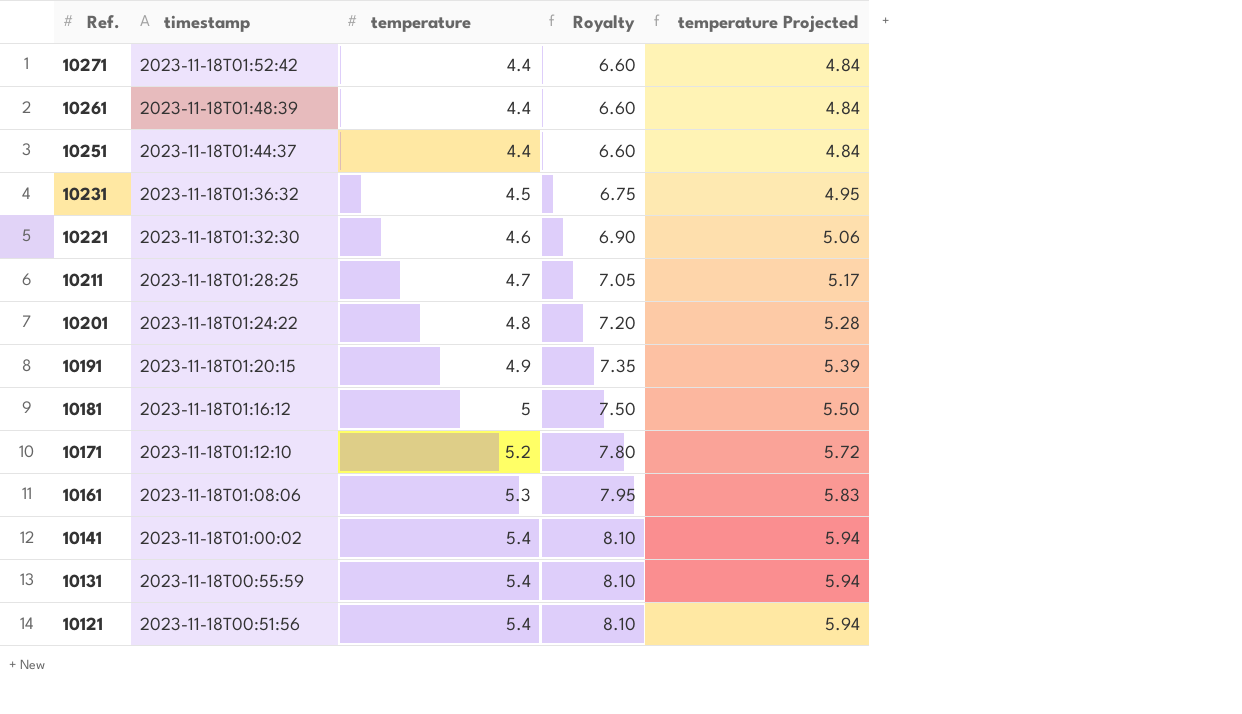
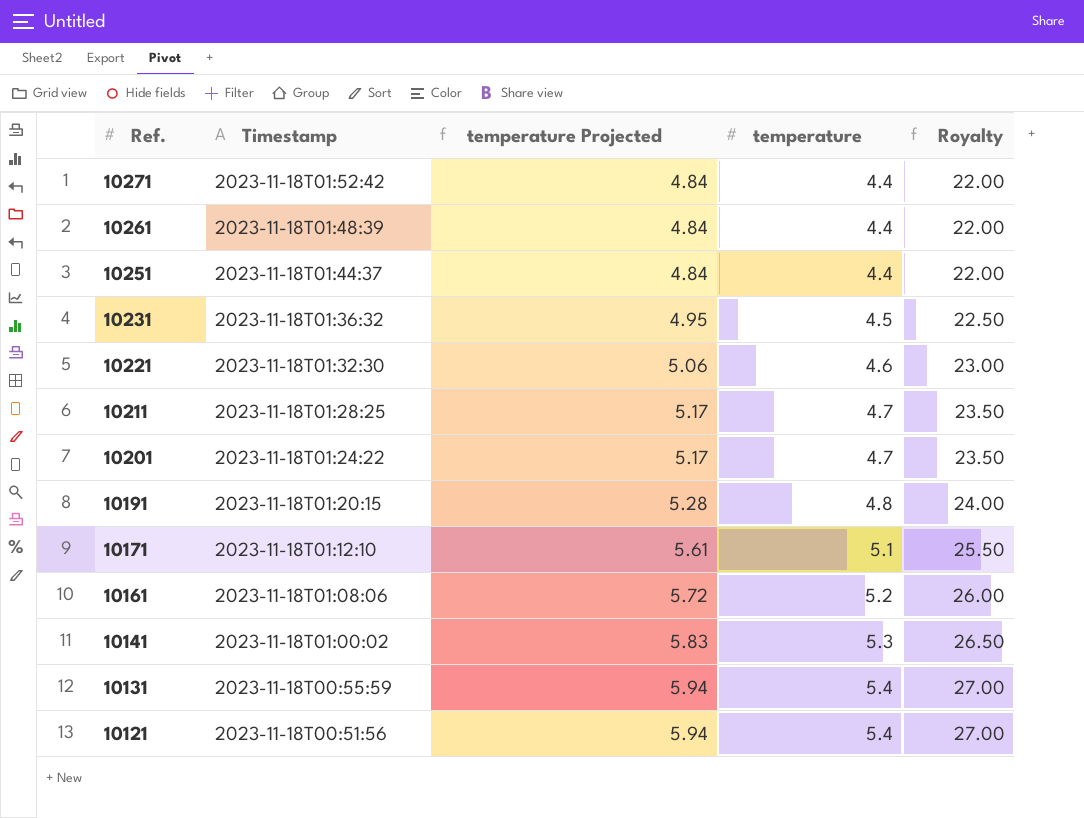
column name: timestamp -> Timestamp
column temperature Projected | position: 5 -> 3
column Royalty | formula: [temperature] * 1.5 -> [temperature] * 5
row 10181: 2023-11-18T01:16:12 | 5 | 7.50 | 5.50 -> none
10201 | temperature Projected: 5.28 -> 5.17
10201 | temperature: 4.8 -> 4.7
10191 | temperature Projected: 5.39 -> 5.28
10191 | temperature: 4.9 -> 4.8
10171 | temperature Projected: 5.72 -> 5.61
10171 | temperature: 5.2 -> 5.1
10161 | temperature Projected: 5.83 -> 5.72
10161 | temperature: 5.3 -> 5.2
10141 | temperature Projected: 5.94 -> 5.83
10141 | temperature: 5.4 -> 5.3

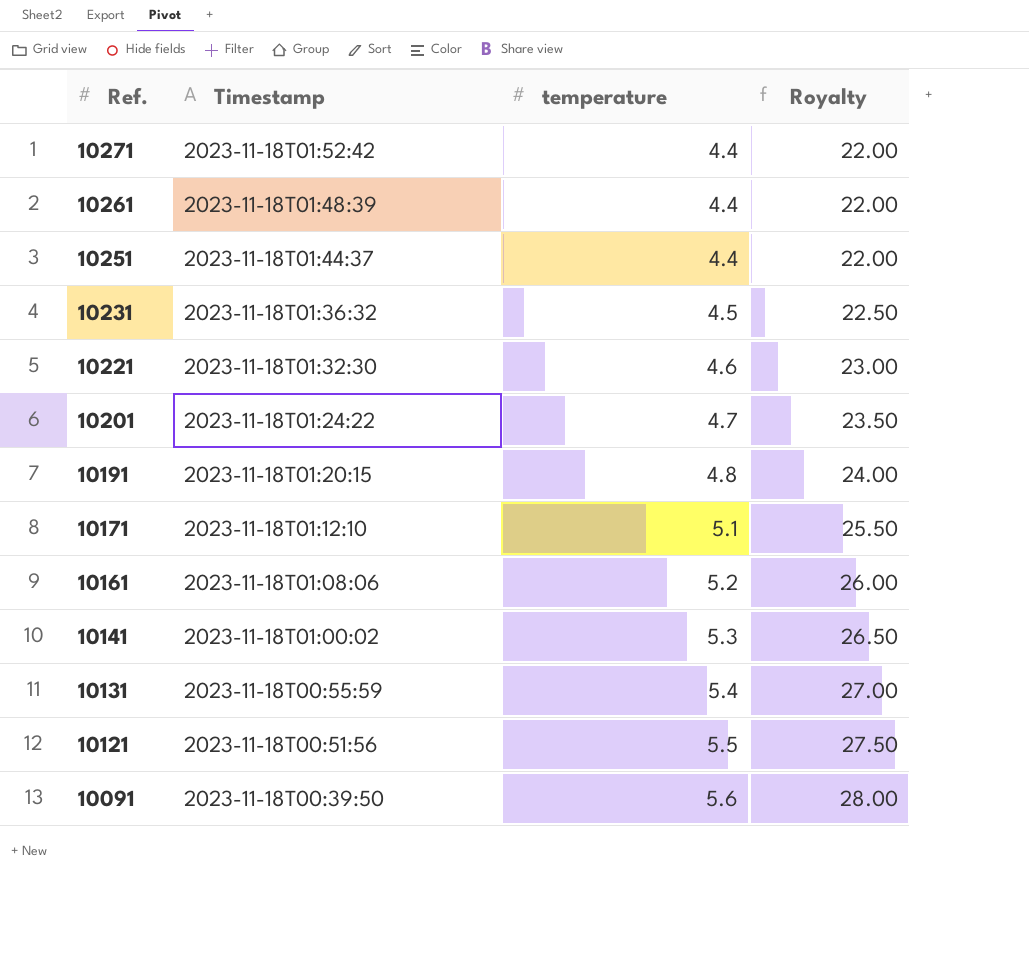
column temperature Projected | formula: [temperature] * 1.1 -> none
row 10211: 2023-11-18T01:28:25 | 5.17 | 4.7 | 23.50 -> none
10121 | temperature: 5.4 -> 5.5
10121 | Royalty: 27.00 -> 27.50
row 10091: none -> 2023-11-18T00:39:50 | 5.6 | 28.00

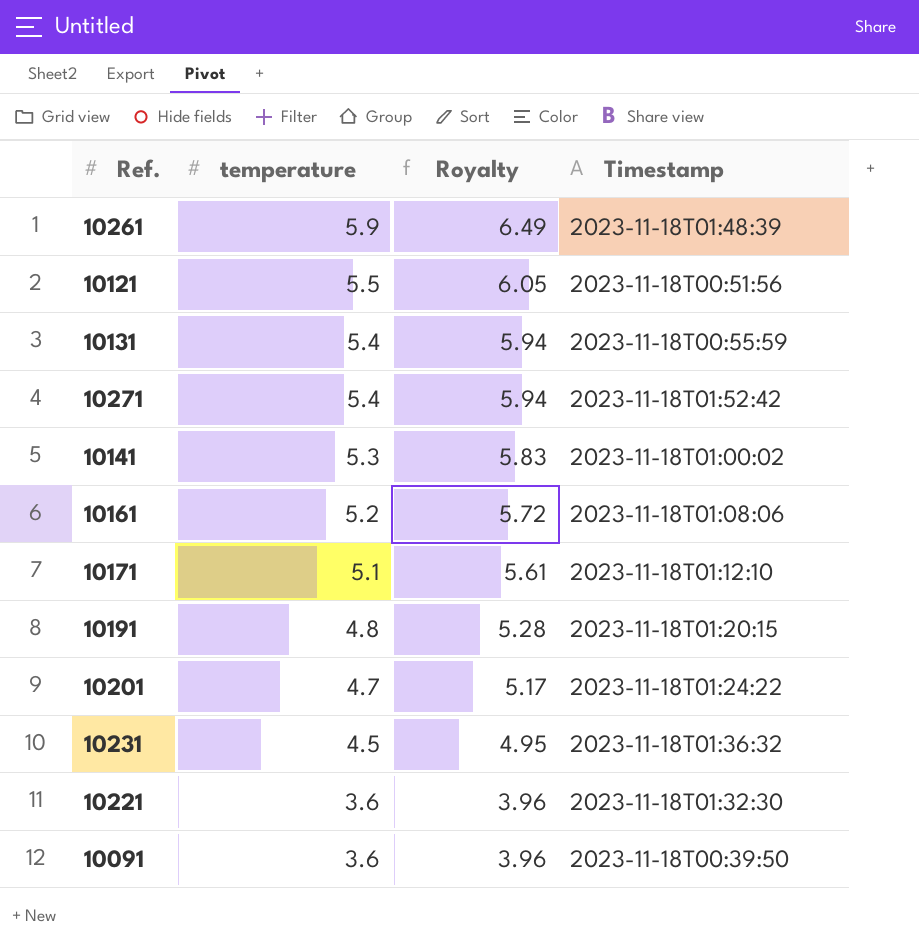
row order: Ref. descending -> temperature descending
column Royalty | formula: [temperature] * 5 -> [temperature] * 1.1
column Timestamp | position: 2 -> 4
row 10251: 2023-11-18T01:44:37 | 4.4 | 22.00 -> none
10261 | temperature: 4.4 -> 5.9
10271 | temperature: 4.4 -> 5.4
10221 | temperature: 4.6 -> 3.6
10091 | temperature: 5.6 -> 3.6

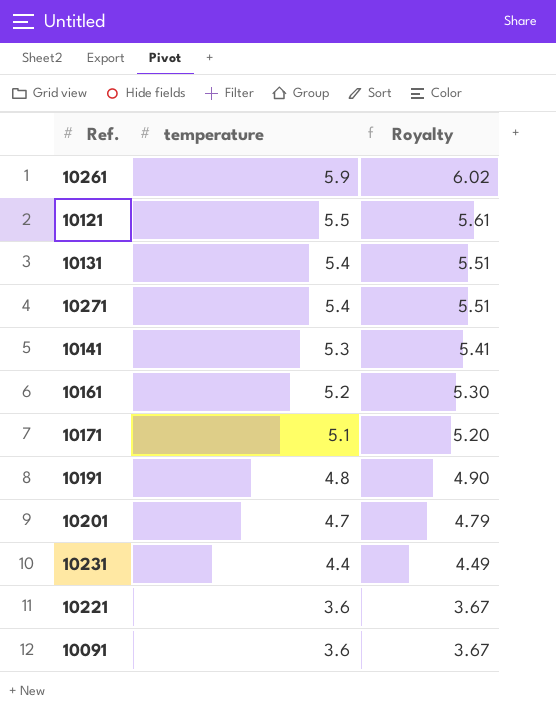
column Timestamp | position: 4 -> none
column Royalty | formula: [temperature] * 1.1 -> [temperature] * 1.02
10231 | temperature: 4.5 -> 4.4

